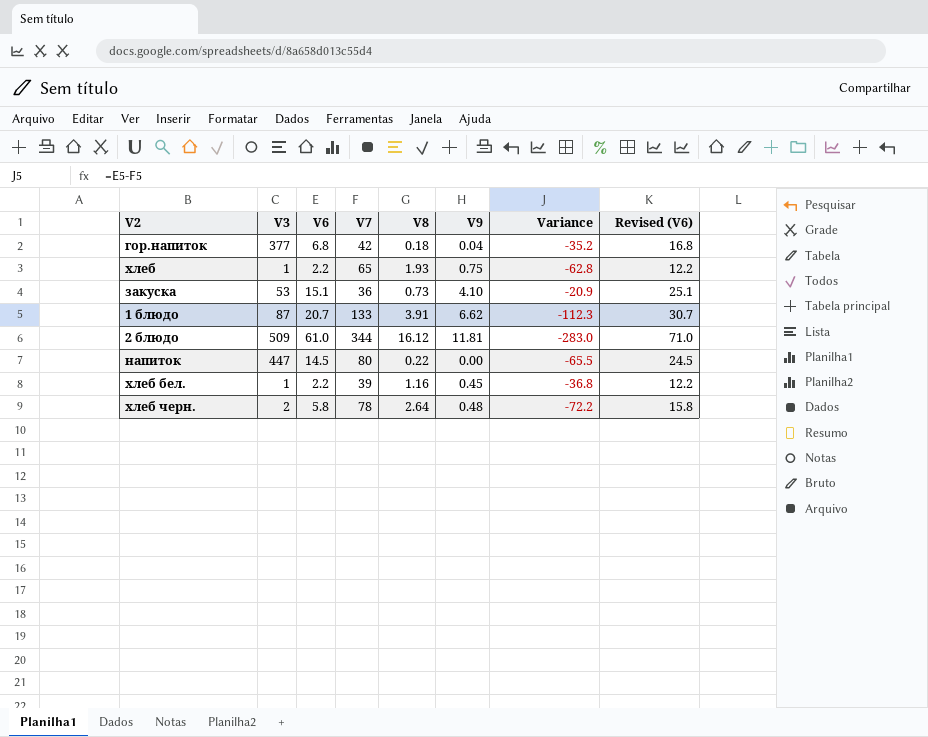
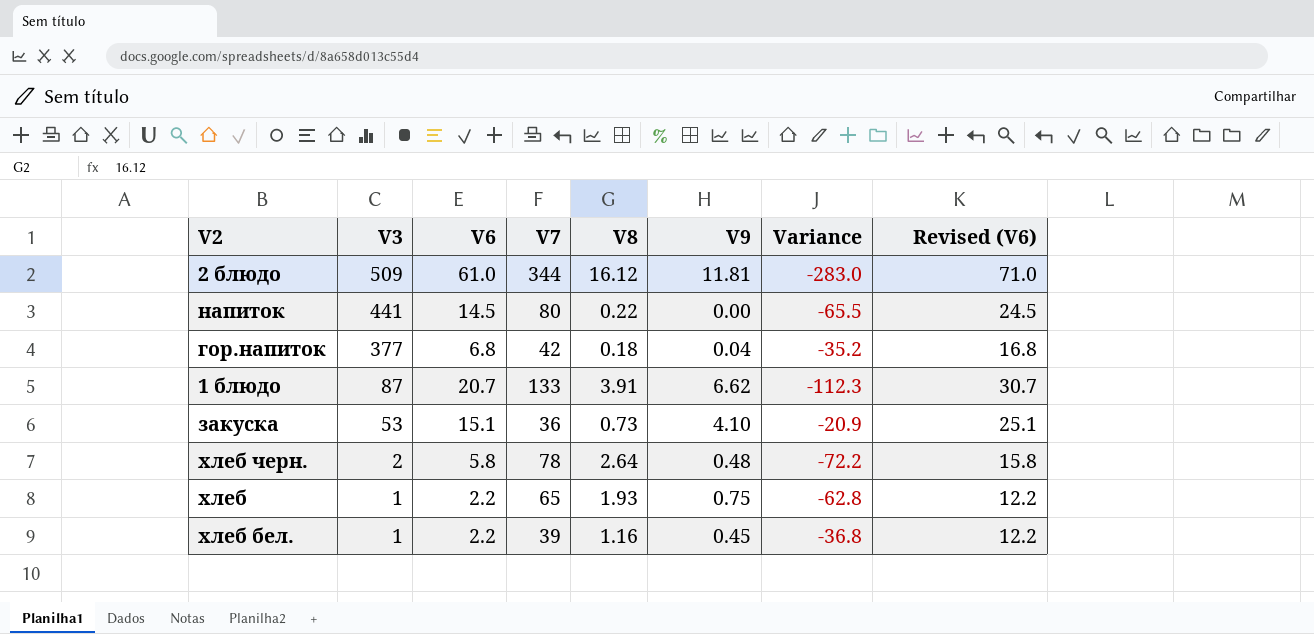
row order: none -> V3 descending
напиток | V3: 447 -> 441

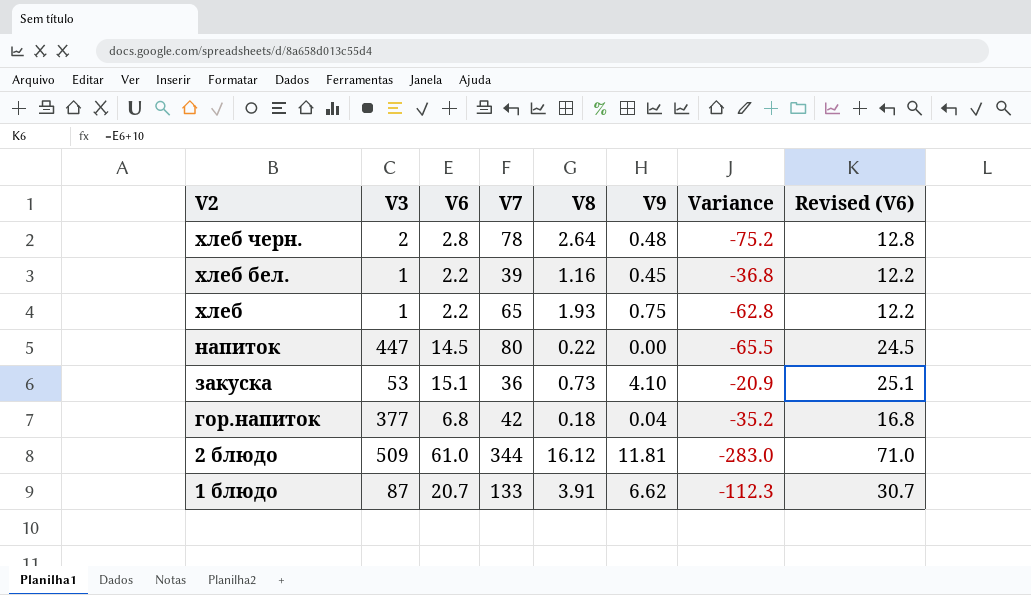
row order: V3 descending -> V2 descending
хлеб черн. | V6: 5.8 -> 2.8
хлеб черн. | Variance: -72.2 -> -75.2
хлеб черн. | Revised (V6): 15.8 -> 12.8
напиток | V3: 441 -> 447

